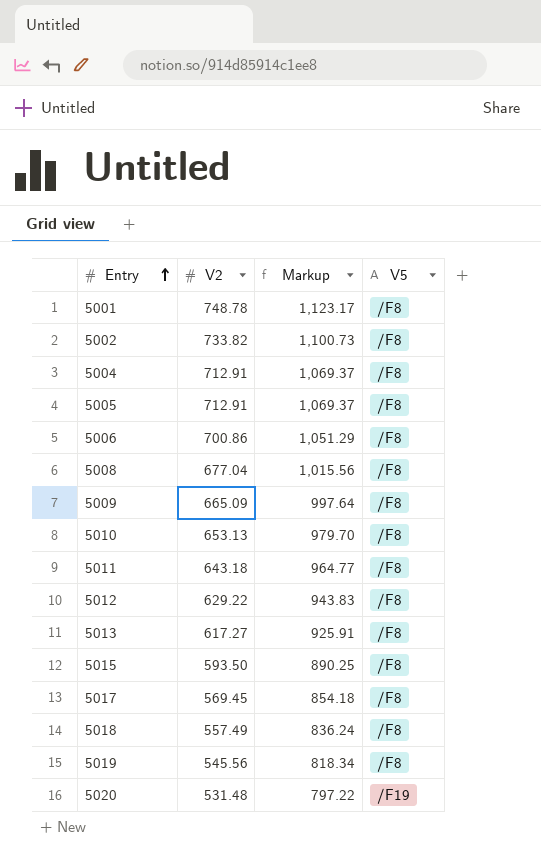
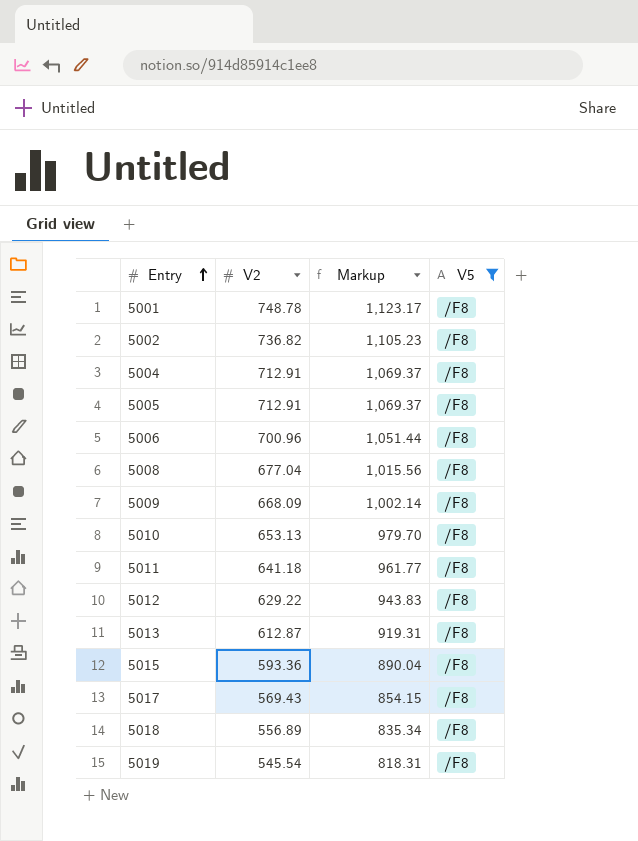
filter: none -> V5 = /F8
5002 | V2: 733.82 -> 736.82
5002 | Markup: 1,100.73 -> 1,105.23
5006 | V2: 700.86 -> 700.96
5006 | Markup: 1,051.29 -> 1,051.44
5009 | V2: 665.09 -> 668.09
5009 | Markup: 997.64 -> 1,002.14
5011 | V2: 643.18 -> 641.18
5011 | Markup: 964.77 -> 961.77
5013 | V2: 617.27 -> 612.87
5013 | Markup: 925.91 -> 919.31
5015 | V2: 593.50 -> 593.36
5015 | Markup: 890.25 -> 890.04
5017 | V2: 569.45 -> 569.43
5017 | Markup: 854.18 -> 854.15
5018 | V2: 557.49 -> 556.89
5018 | Markup: 836.24 -> 835.34
5019 | V2: 545.56 -> 545.54
5019 | Markup: 818.34 -> 818.31

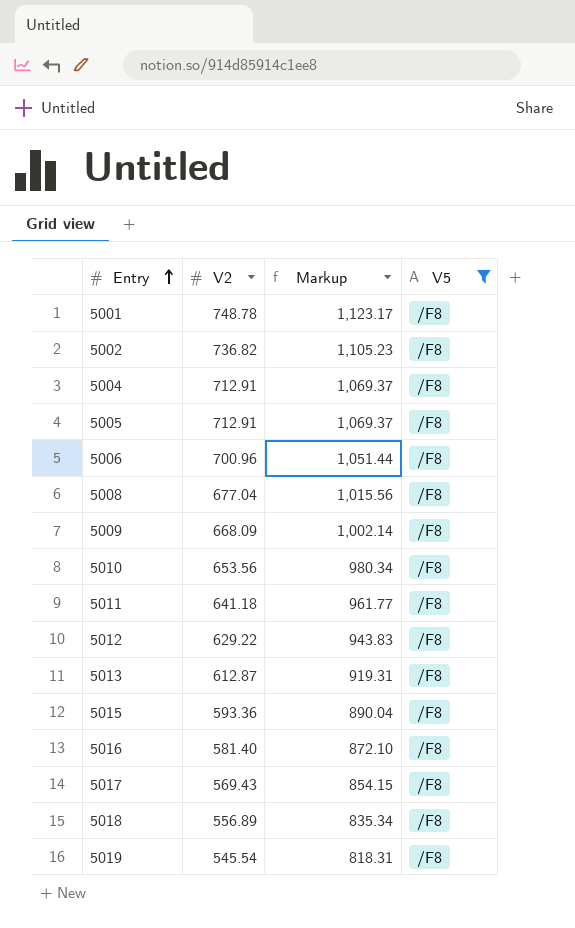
5010 | V2: 653.13 -> 653.56
5010 | Markup: 979.70 -> 980.34
row 5016: none -> 581.40 | 872.10 | /F8

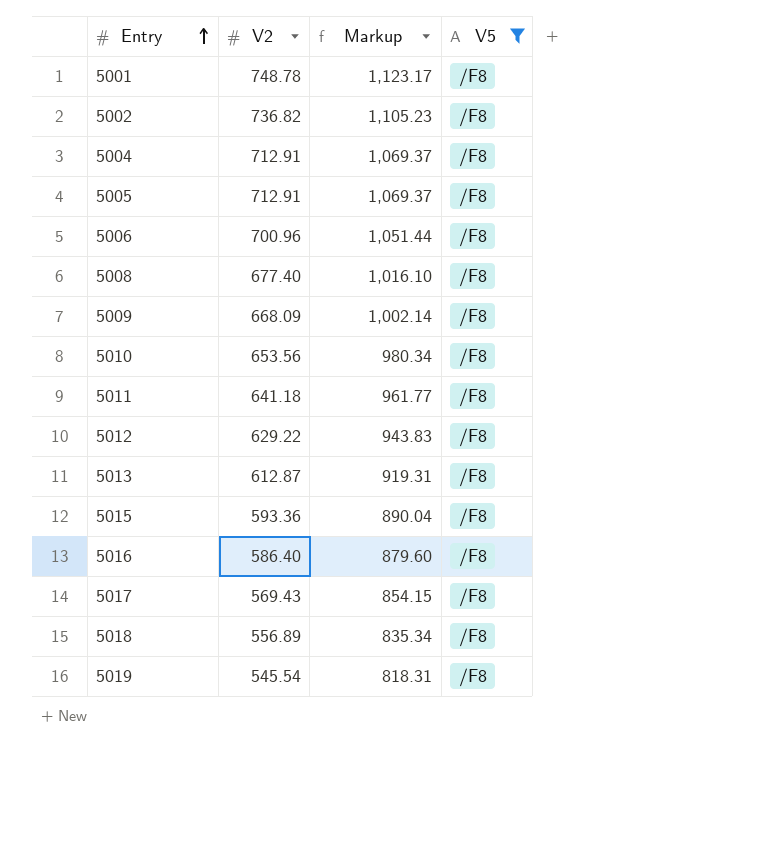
5008 | V2: 677.04 -> 677.40
5008 | Markup: 1,015.56 -> 1,016.10
5016 | V2: 581.40 -> 586.40
5016 | Markup: 872.10 -> 879.60

